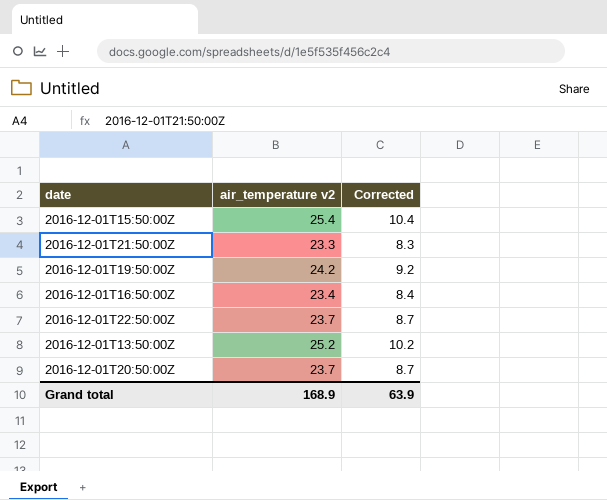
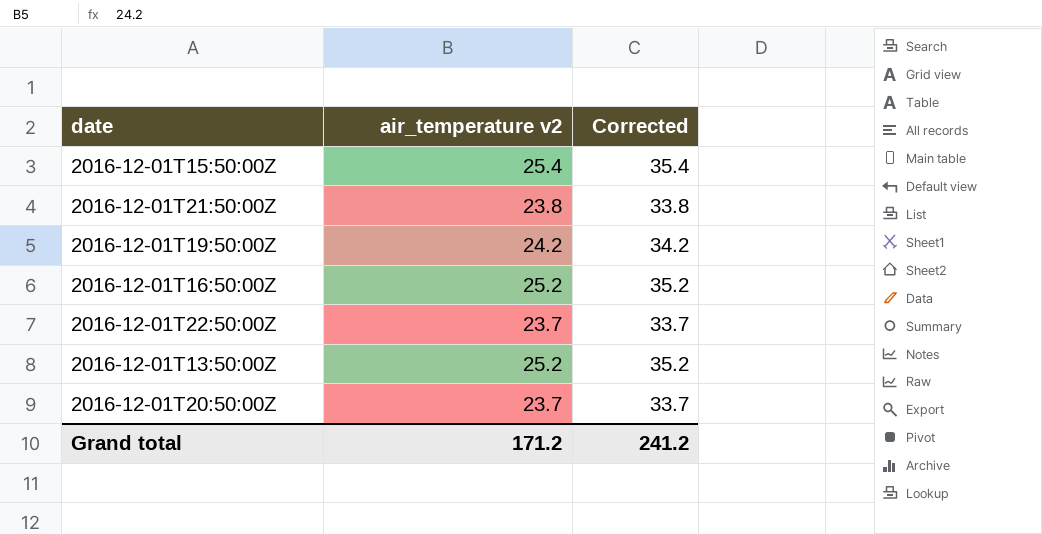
column Corrected | formula: [air_temperature v2] - 15 -> [air_temperature v2] + 10
2016-12-01T21:50:00Z | air_temperature v2: 23.3 -> 23.8
2016-12-01T16:50:00Z | air_temperature v2: 23.4 -> 25.2
Grand total | air_temperature v2: 168.9 -> 171.2
Grand total | Corrected: 63.9 -> 241.2

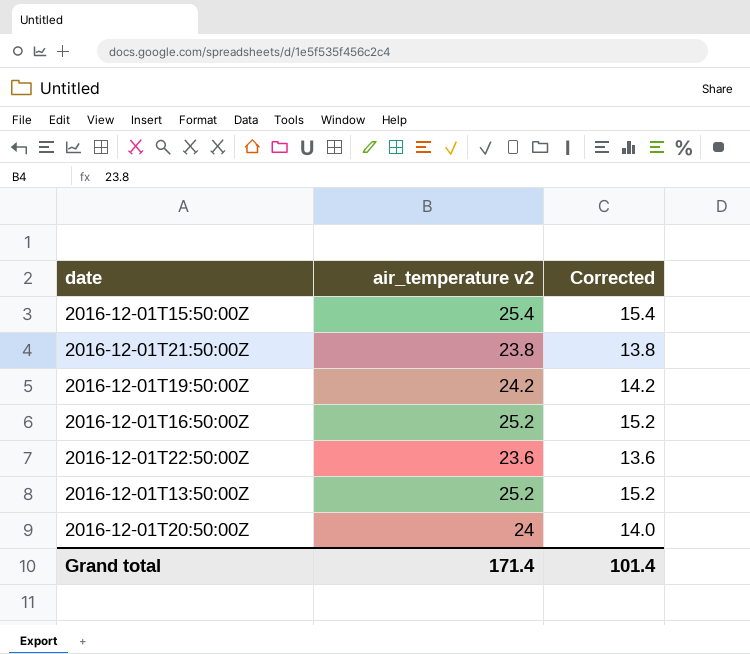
column Corrected | formula: [air_temperature v2] + 10 -> [air_temperature v2] - 10
2016-12-01T22:50:00Z | air_temperature v2: 23.7 -> 23.6
2016-12-01T20:50:00Z | air_temperature v2: 23.7 -> 24
Grand total | air_temperature v2: 171.2 -> 171.4
Grand total | Corrected: 241.2 -> 101.4

